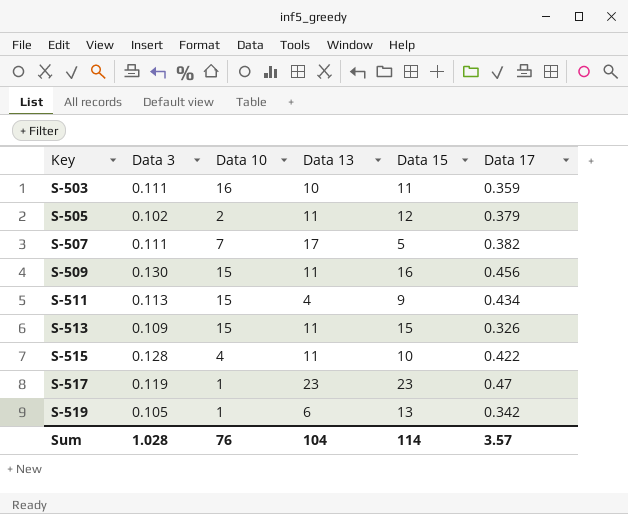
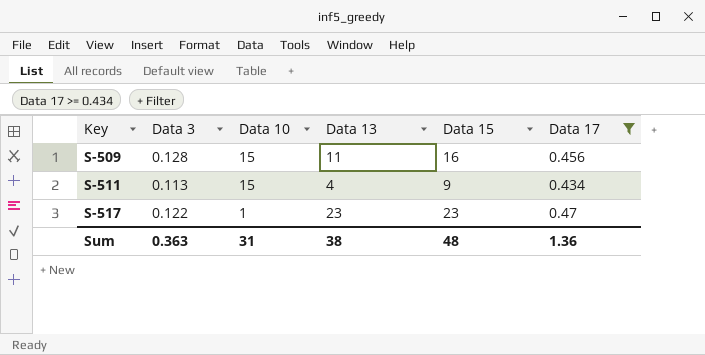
filter: none -> Data 17 >= 0.434
S-509 | Data 3: 0.130 -> 0.128
S-517 | Data 3: 0.119 -> 0.122
Sum | Data 3: 1.028 -> 0.363
Sum | Data 10: 76 -> 31
Sum | Data 13: 104 -> 38
Sum | Data 15: 114 -> 48
Sum | Data 17: 3.57 -> 1.36

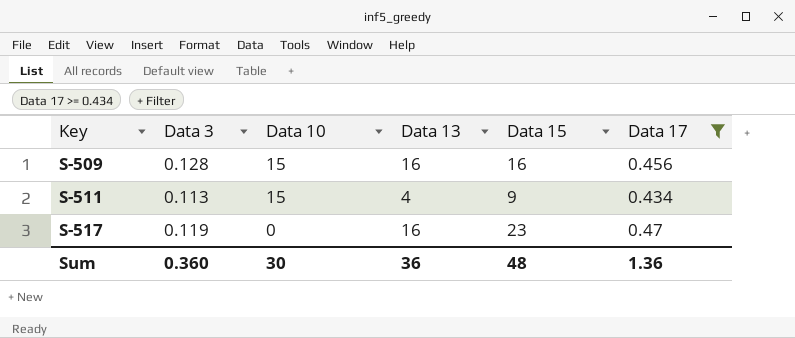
S-509 | Data 13: 11 -> 16
S-517 | Data 3: 0.122 -> 0.119
S-517 | Data 10: 1 -> 0
S-517 | Data 13: 23 -> 16
Sum | Data 3: 0.363 -> 0.360
Sum | Data 10: 31 -> 30
Sum | Data 13: 38 -> 36

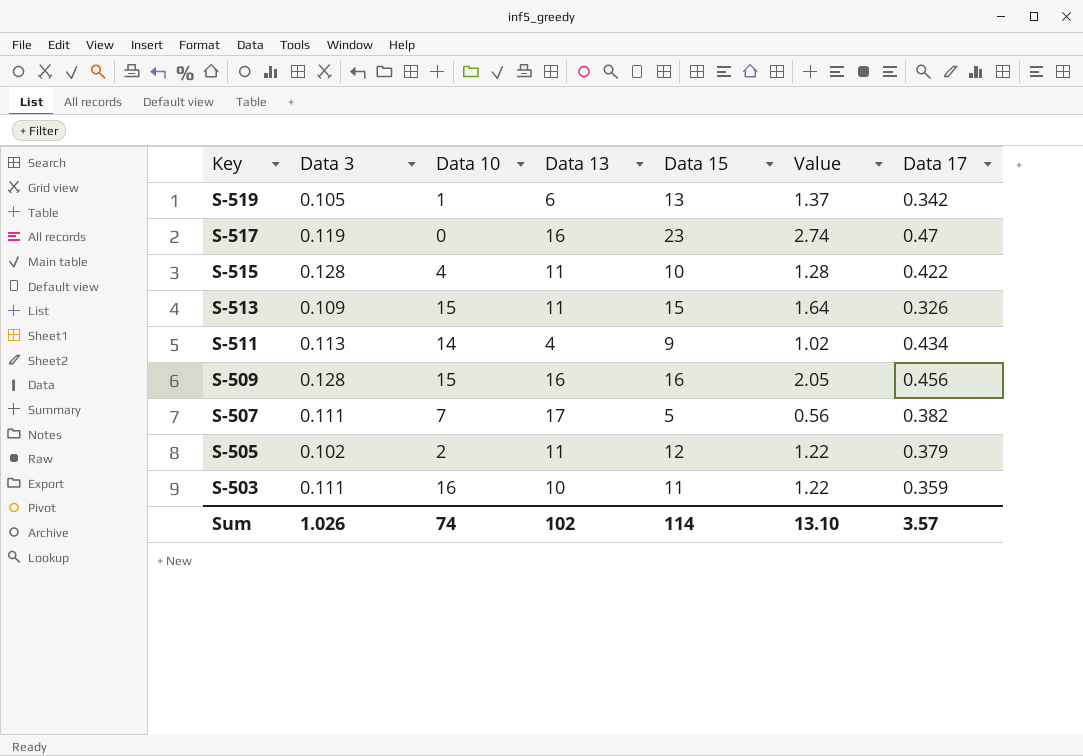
filter: Data 17 >= 0.434 -> none
row order: Key ascending -> Key descending
column Value | formula: none -> [Data 3] * [Data 15]
S-511 | Data 10: 15 -> 14
Sum | Data 3: 0.360 -> 1.026
Sum | Data 10: 30 -> 74
Sum | Data 13: 36 -> 102
Sum | Data 15: 48 -> 114
Sum | Data 17: 1.36 -> 3.57

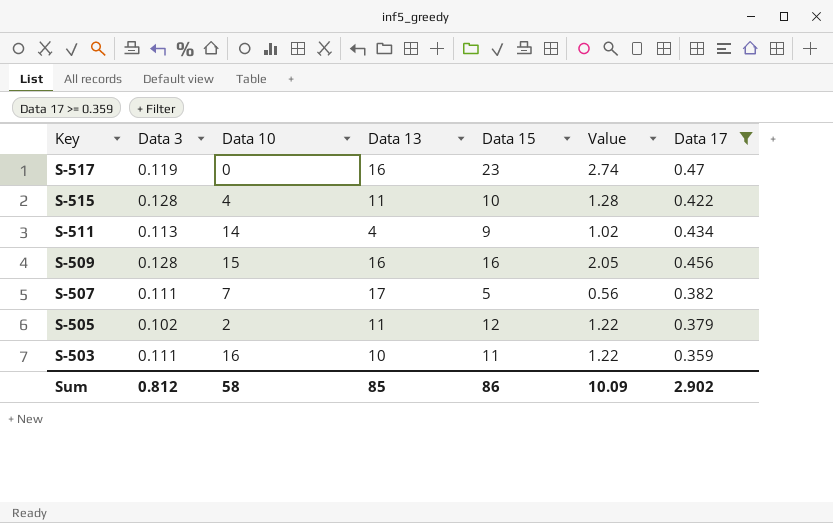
filter: none -> Data 17 >= 0.359
Sum | Data 3: 1.026 -> 0.812
Sum | Data 10: 74 -> 58
Sum | Data 13: 102 -> 85
Sum | Data 15: 114 -> 86
Sum | Value: 13.10 -> 10.09
Sum | Data 17: 3.57 -> 2.902

